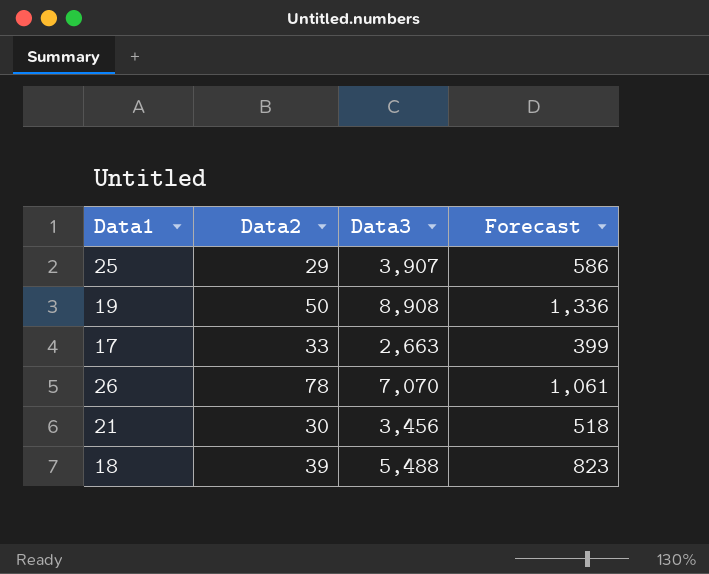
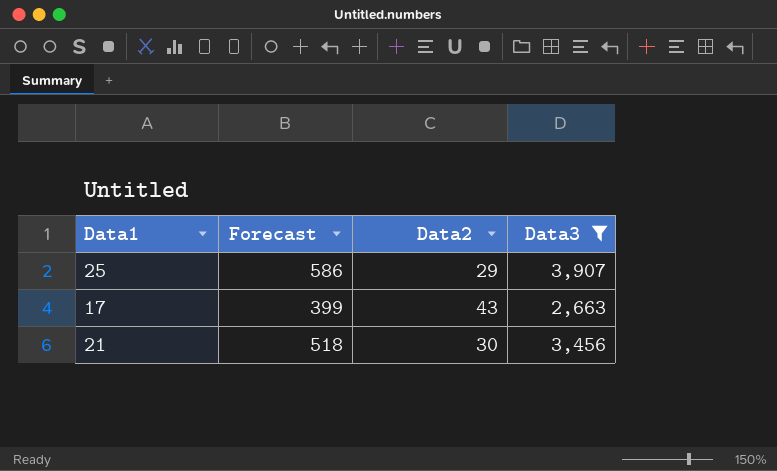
filter: none -> Data3 <= 3,907
column Forecast | position: 4 -> 2
17 | Data2: 33 -> 43

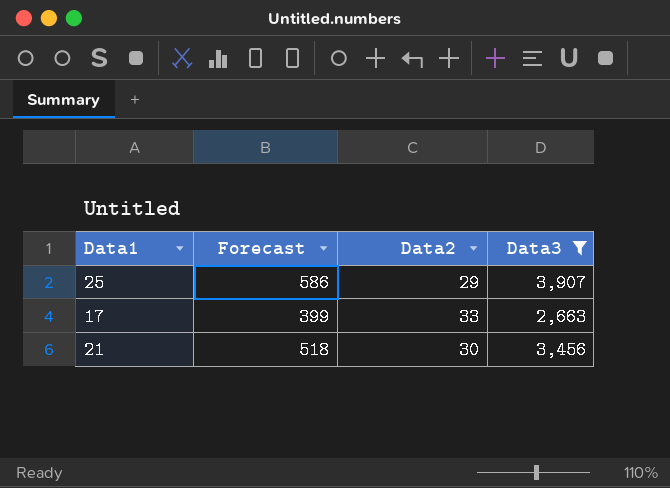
17 | Data2: 43 -> 33

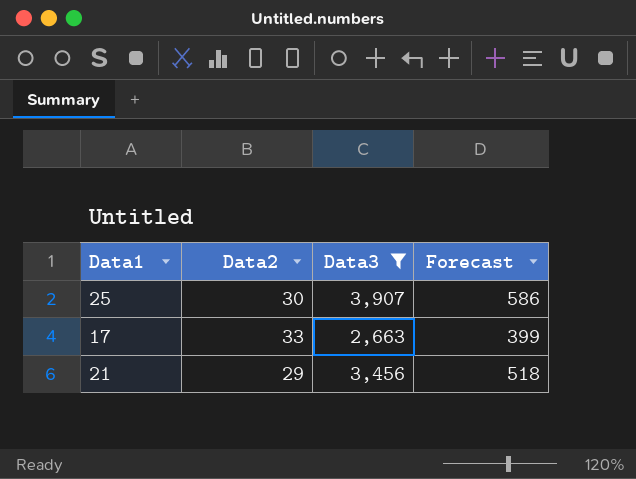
column Forecast | position: 2 -> 4
25 | Data2: 29 -> 30
21 | Data2: 30 -> 29

